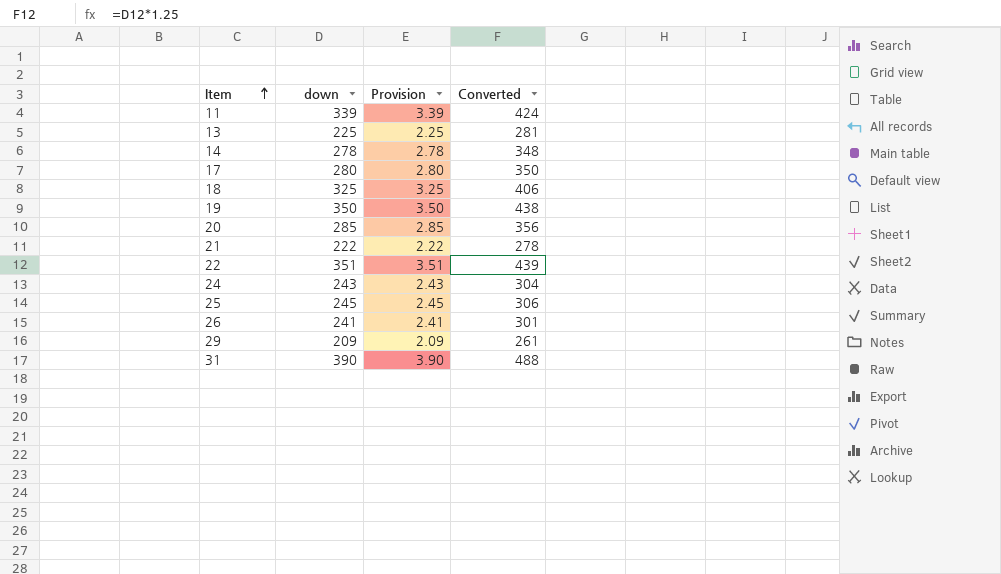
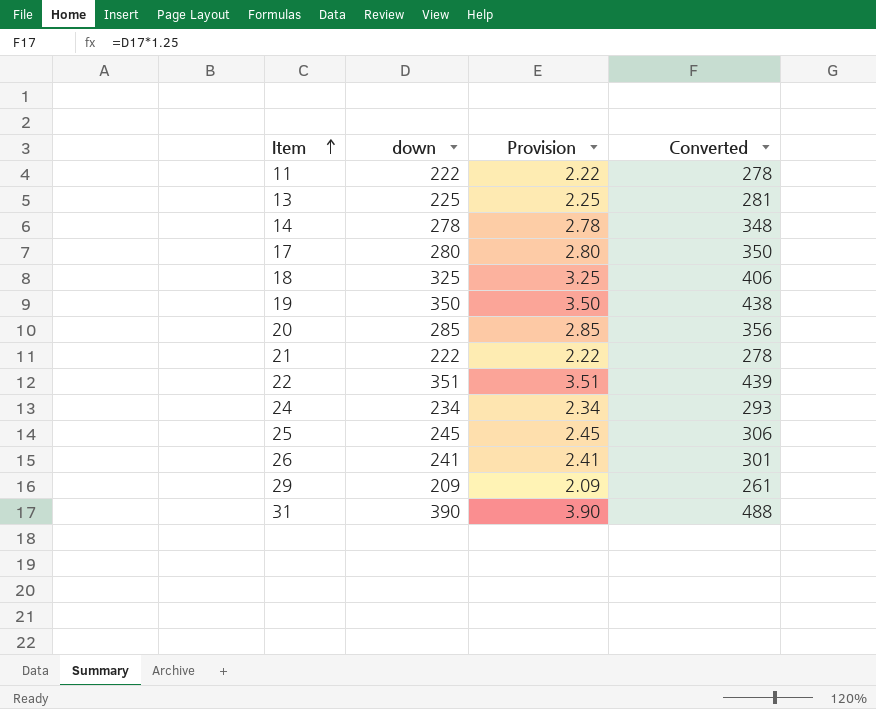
11 | down: 339 -> 222
11 | Provision: 3.39 -> 2.22
11 | Converted: 424 -> 278
24 | down: 243 -> 234
24 | Provision: 2.43 -> 2.34
24 | Converted: 304 -> 293

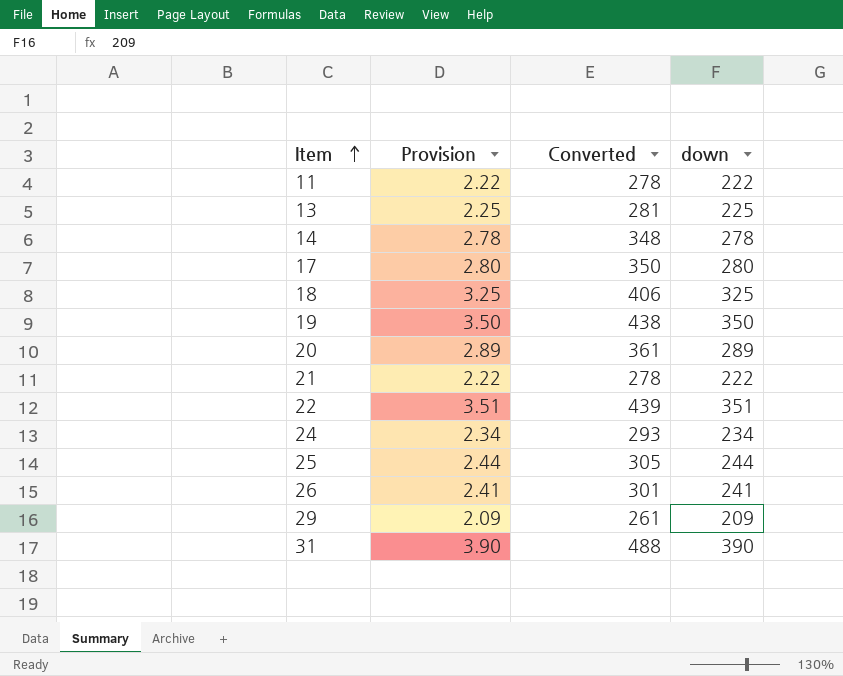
column down | position: 2 -> 4
20 | Provision: 2.85 -> 2.89
20 | Converted: 356 -> 361
20 | down: 285 -> 289
25 | Provision: 2.45 -> 2.44
25 | Converted: 306 -> 305
25 | down: 245 -> 244

